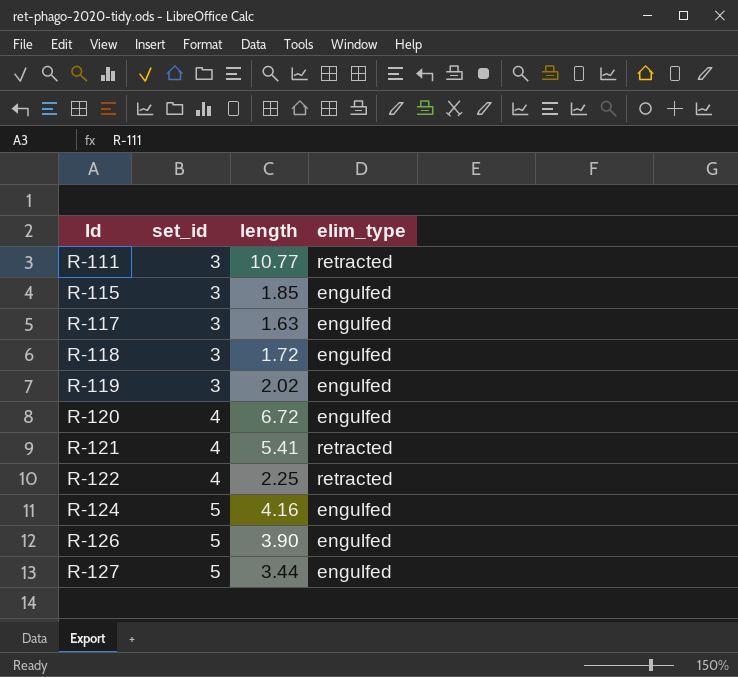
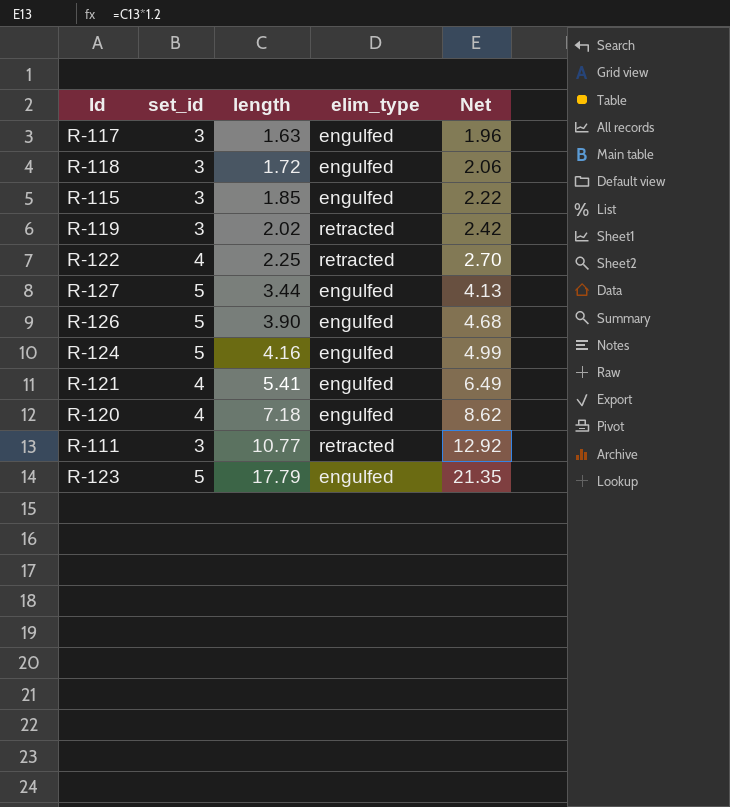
row order: Id ascending -> length ascending
column Net | formula: none -> [length] * 1.2
R-119 | elim_type: engulfed -> retracted
R-121 | elim_type: retracted -> engulfed
R-120 | length: 6.72 -> 7.18
row R-123: none -> 5 | 17.79 | engulfed | 21.35

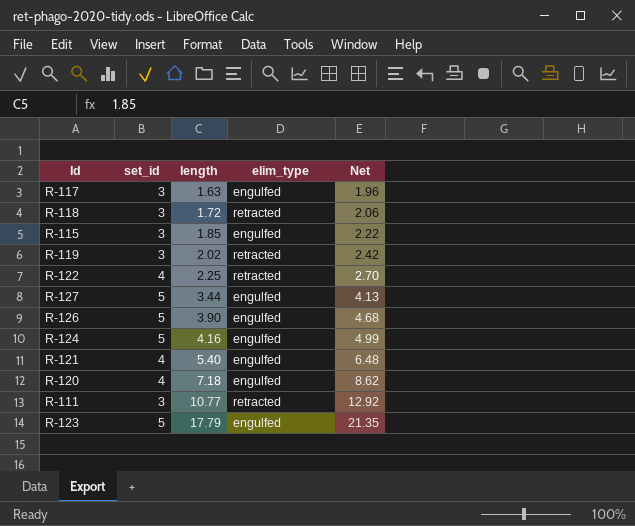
R-118 | elim_type: engulfed -> retracted
R-121 | length: 5.41 -> 5.40
R-121 | Net: 6.49 -> 6.48

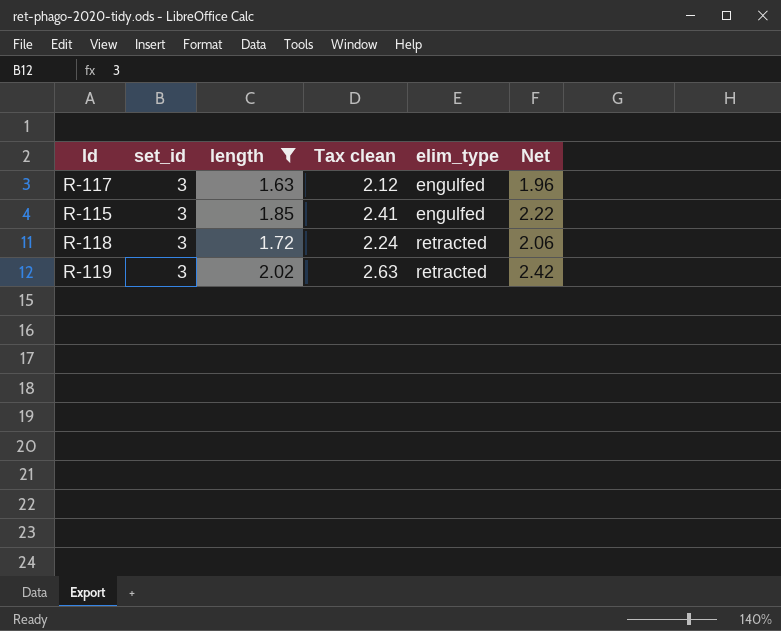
filter: none -> length <= 2.02
row order: length ascending -> elim_type ascending
column Tax clean | formula: none -> [length] * 1.3

